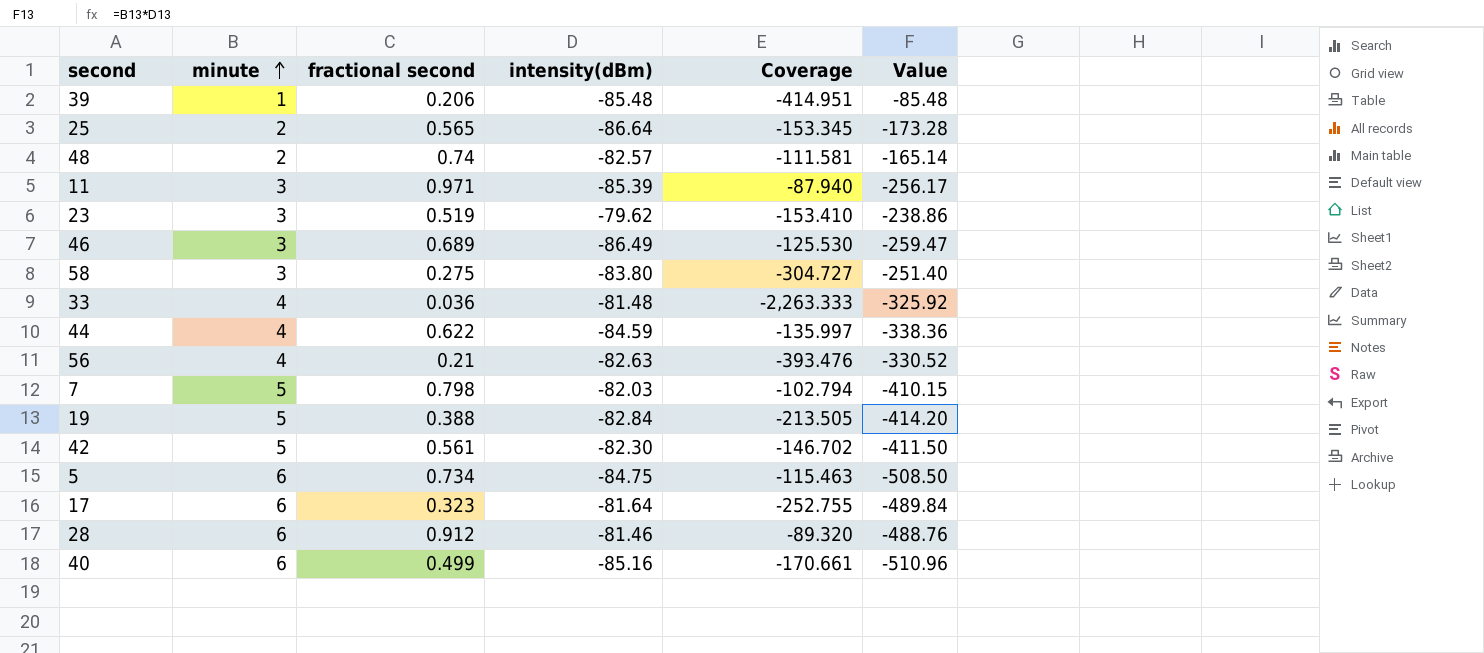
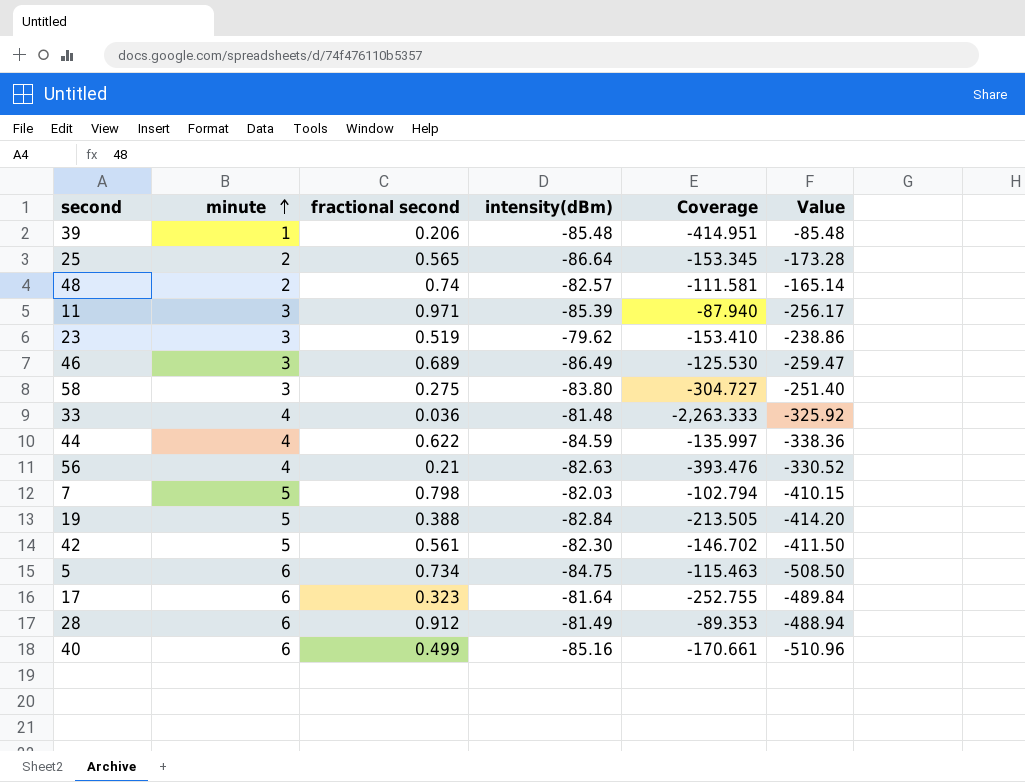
28 | intensity(dBm): -81.46 -> -81.49
28 | Coverage: -89.320 -> -89.353
28 | Value: -488.76 -> -488.94

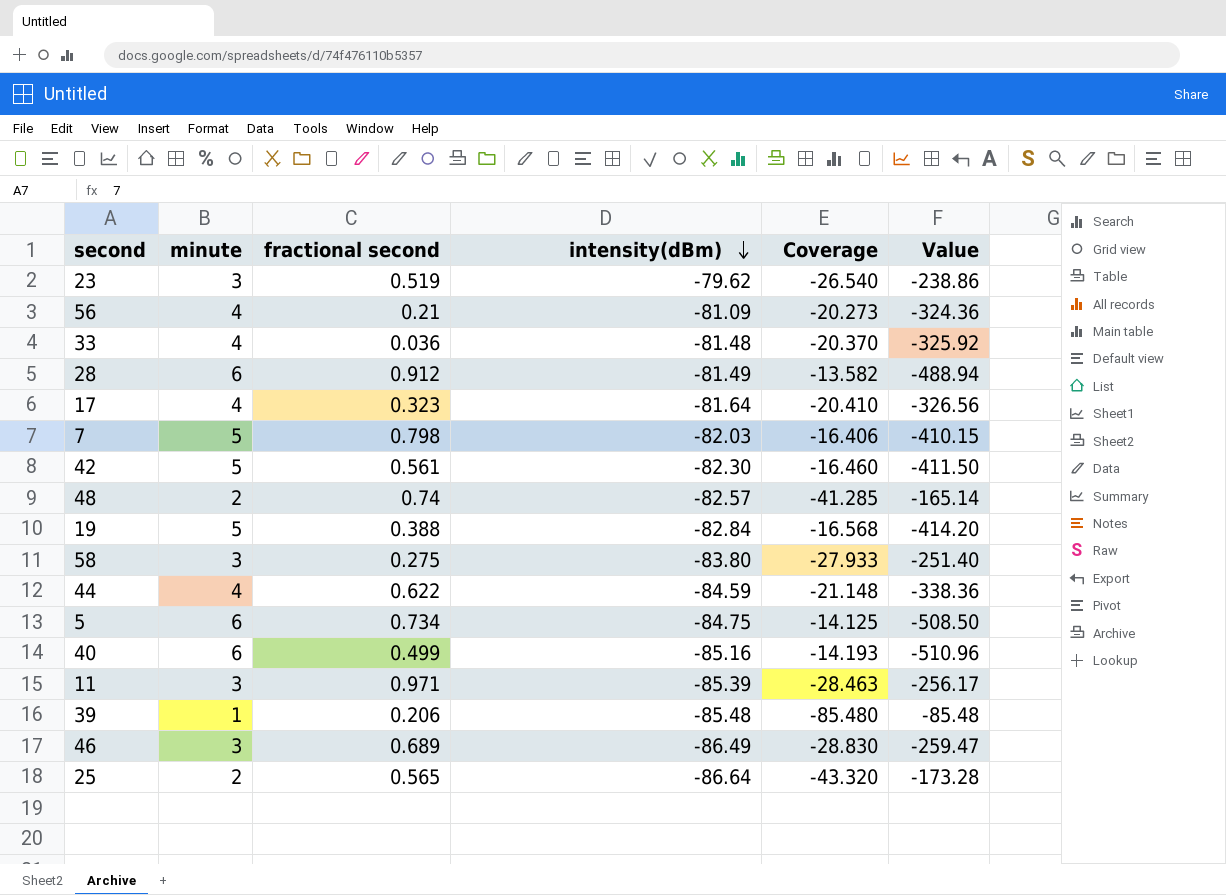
row order: minute ascending -> intensity(dBm) descending
column Coverage | formula: [intensity(dBm)] / [fractional second] -> [intensity(dBm)] / [minute]
56 | intensity(dBm): -82.63 -> -81.09
56 | Value: -330.52 -> -324.36
17 | minute: 6 -> 4
17 | Value: -489.84 -> -326.56

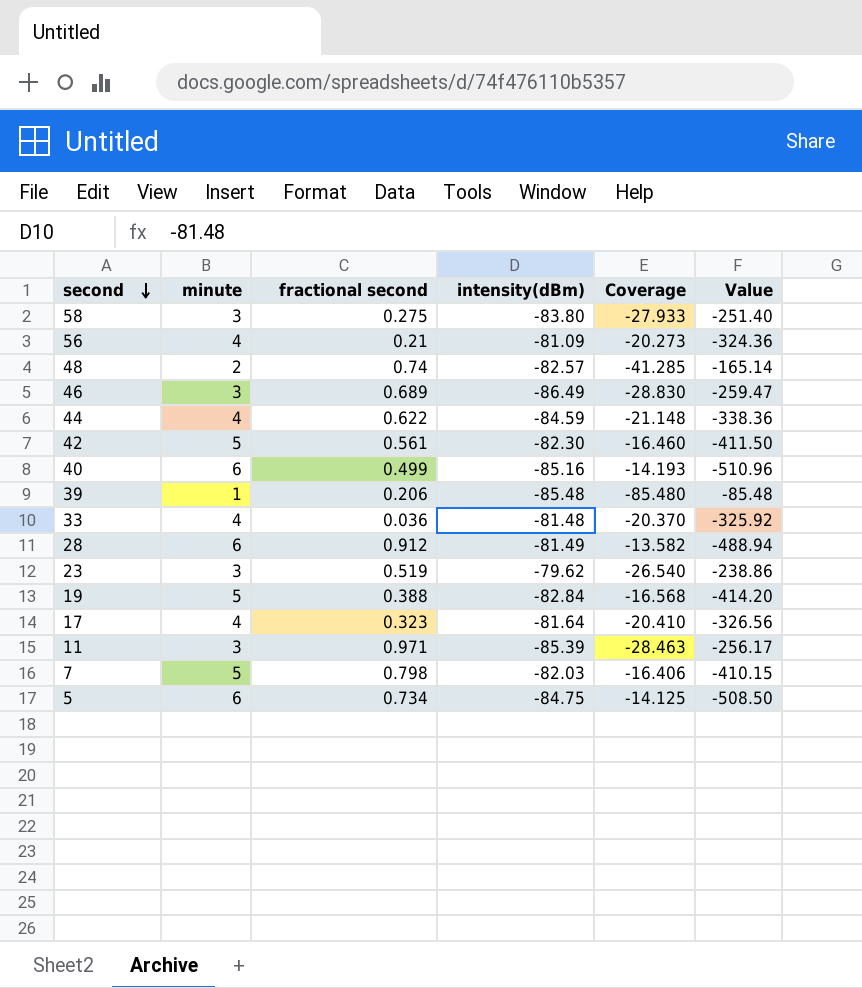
row order: intensity(dBm) descending -> second descending
row 25: 2 | 0.565 | -86.64 | -43.320 | -173.28 -> none

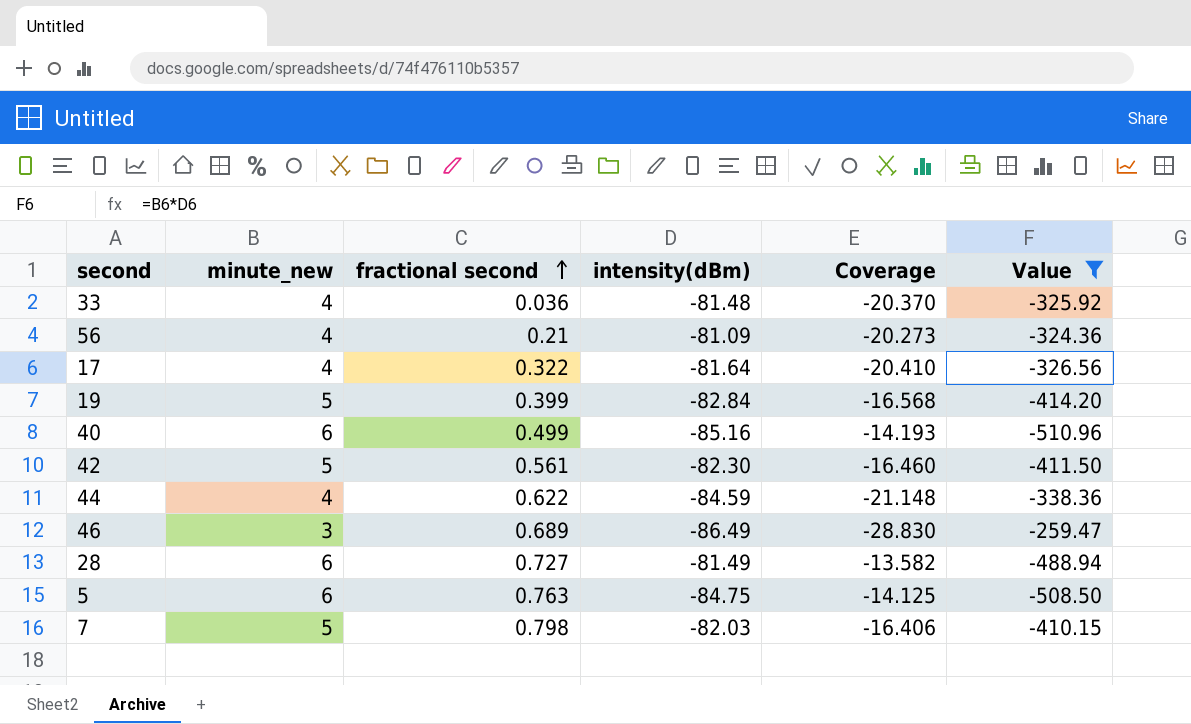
filter: none -> Value <= -259.47
row order: second descending -> fractional second ascending
column name: minute -> minute_new
17 | fractional second: 0.323 -> 0.322
19 | fractional second: 0.388 -> 0.399
28 | fractional second: 0.912 -> 0.727
5 | fractional second: 0.734 -> 0.763

